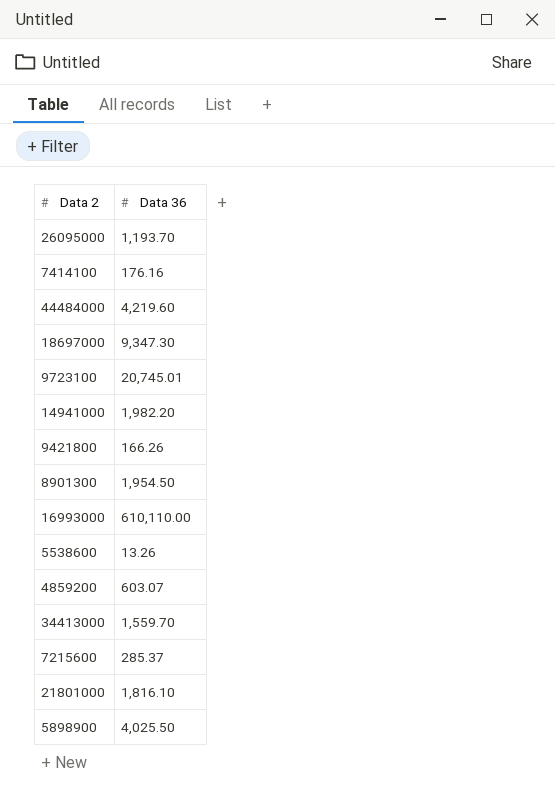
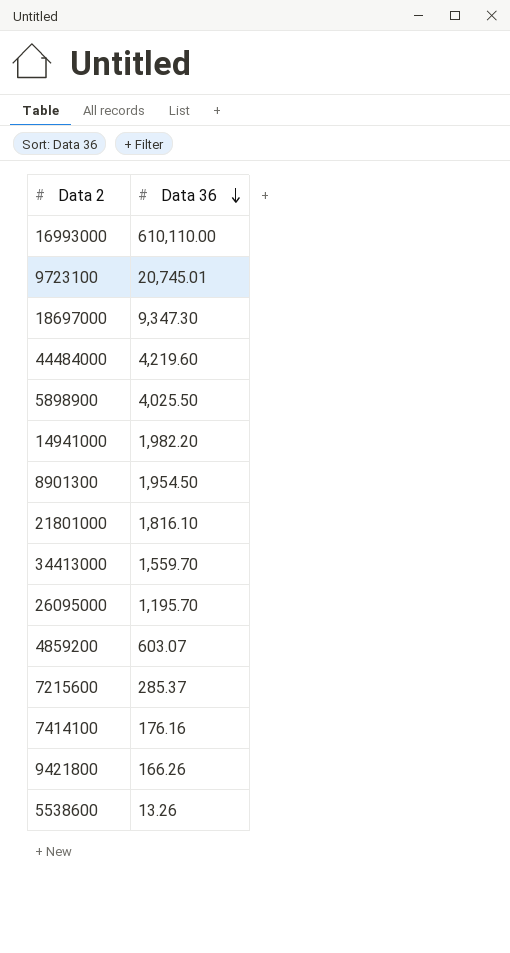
row order: none -> Data 36 descending
26095000 | Data 36: 1,193.70 -> 1,195.70

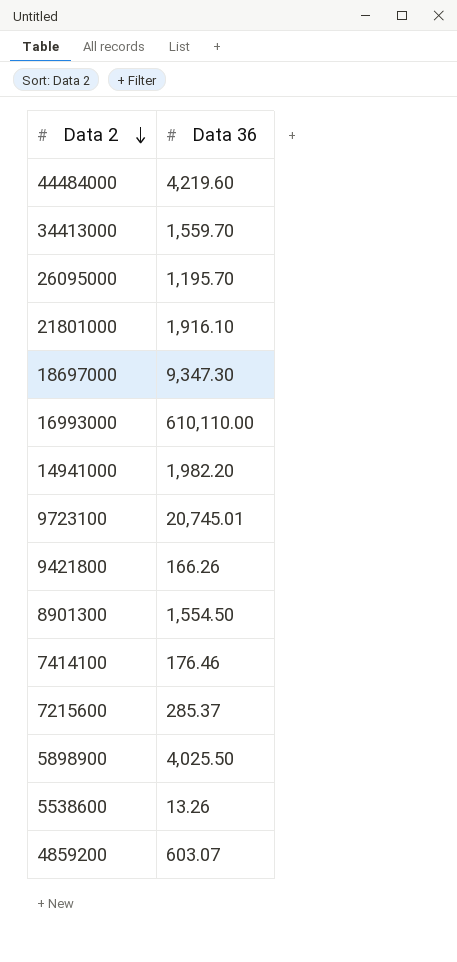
row order: Data 36 descending -> Data 2 descending
21801000 | Data 36: 1,816.10 -> 1,916.10
8901300 | Data 36: 1,954.50 -> 1,554.50
7414100 | Data 36: 176.16 -> 176.46

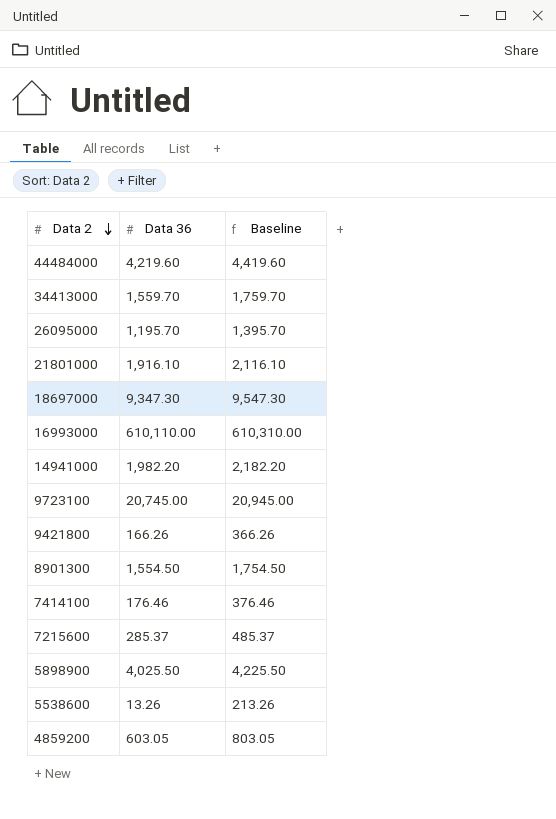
column Baseline | formula: none -> [Data 36] + 200
9723100 | Data 36: 20,745.01 -> 20,745.00
4859200 | Data 36: 603.07 -> 603.05

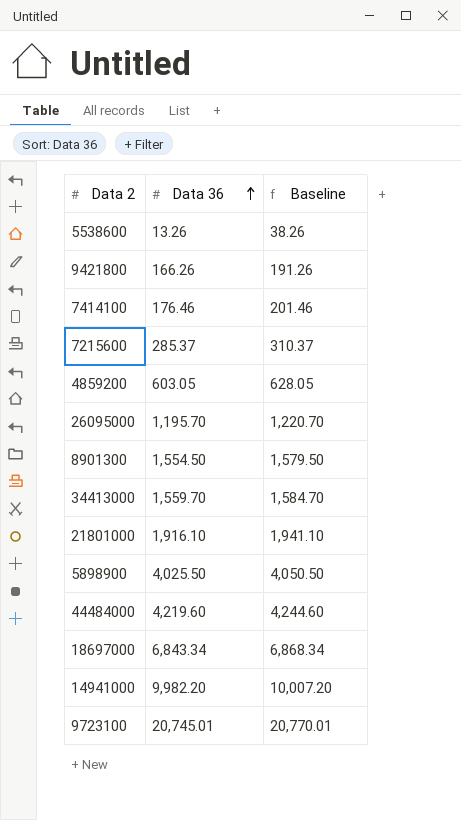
row order: Data 2 descending -> Data 36 ascending
column Baseline | formula: [Data 36] + 200 -> [Data 36] + 25
row 16993000: 610,110.00 | 610,310.00 -> none
18697000 | Data 36: 9,347.30 -> 6,843.34
14941000 | Data 36: 1,982.20 -> 9,982.20
9723100 | Data 36: 20,745.00 -> 20,745.01

